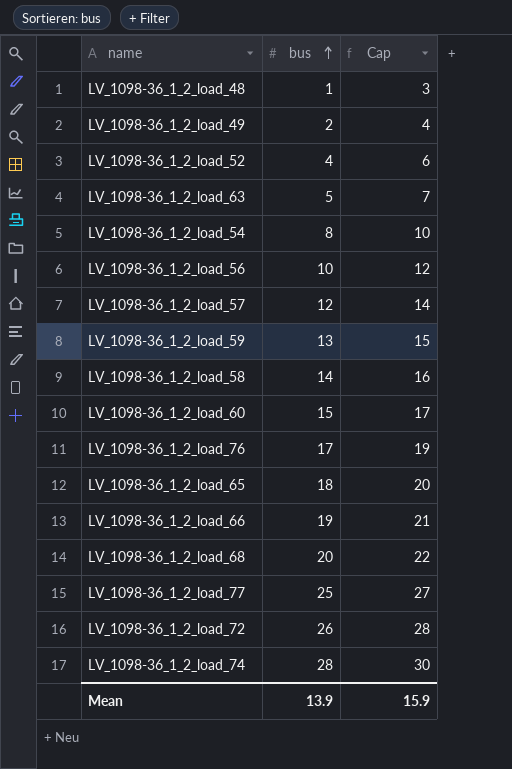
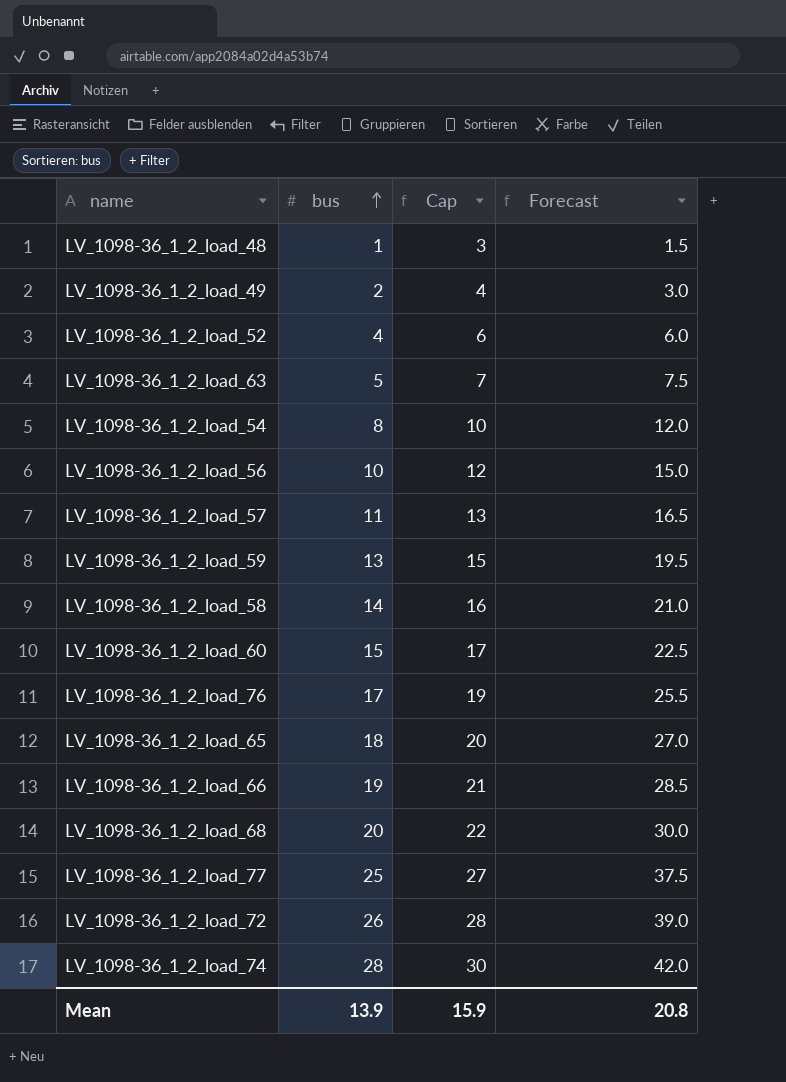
column Forecast | formula: none -> [bus] * 1.5
LV_1098-36_1_2_load_57 | bus: 12 -> 11
LV_1098-36_1_2_load_57 | Cap: 14 -> 13

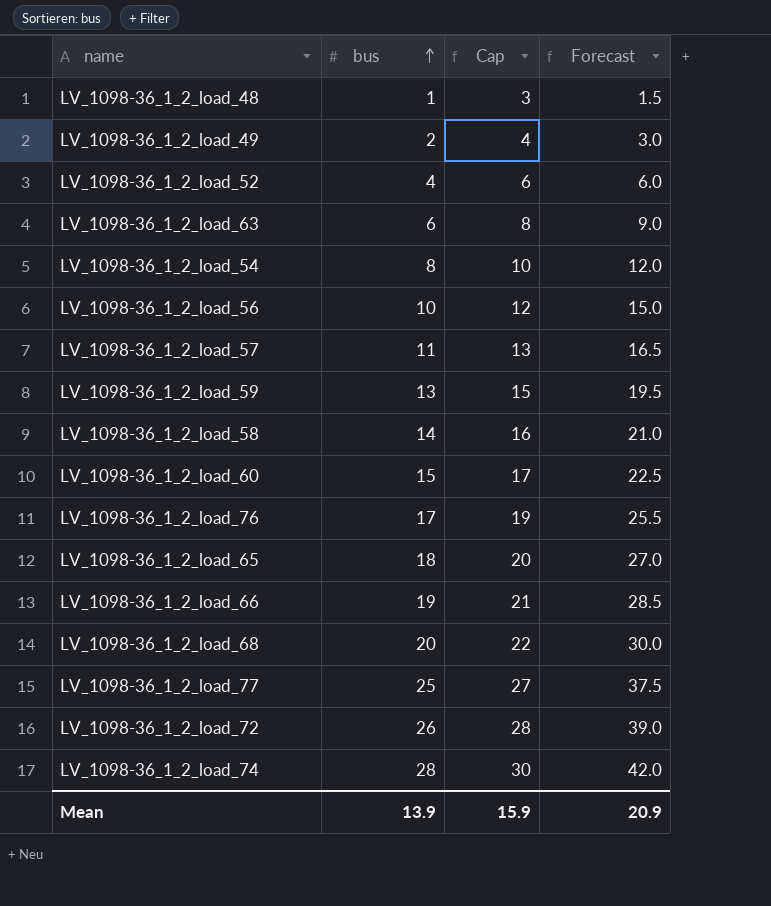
LV_1098-36_1_2_load_63 | bus: 5 -> 6
LV_1098-36_1_2_load_63 | Cap: 7 -> 8
LV_1098-36_1_2_load_63 | Forecast: 7.5 -> 9.0
Mean | Forecast: 20.8 -> 20.9

